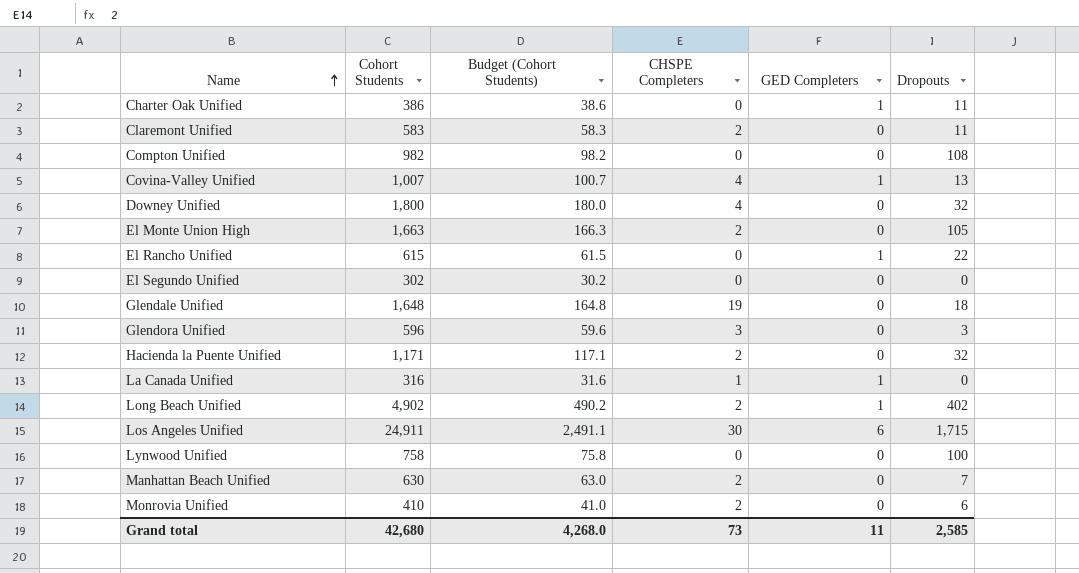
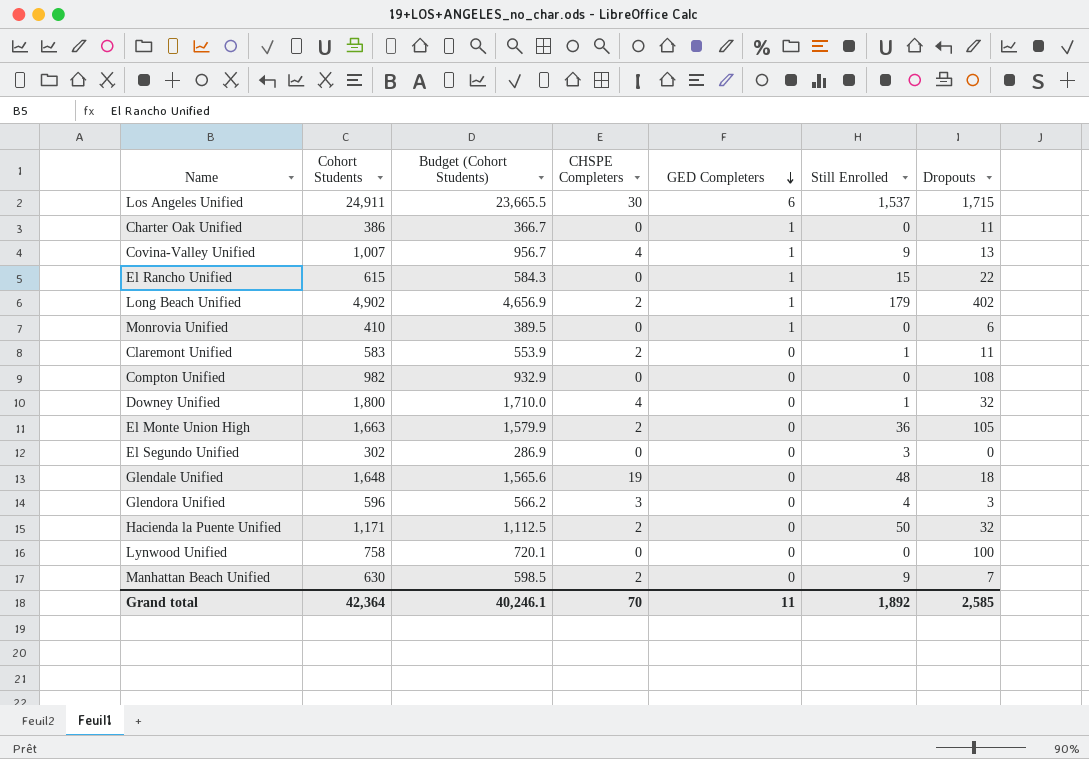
row order: Name ascending -> GED Completers descending
column Budget (Cohort Students) | formula: [Cohort Students] * 0.1 -> [Cohort Students] * 0.95
column Still Enrolled | position: none -> 6
row La Canada Unified: 316 | 31.6 | 1 | 1 | 0 -> none
Monrovia Unified | CHSPE Completers: 2 -> 0
Monrovia Unified | GED Completers: 0 -> 1
Grand total | Cohort Students: 42,680 -> 42,364
Grand total | Budget (Cohort Students): 4,268.0 -> 40,246.1
Grand total | CHSPE Completers: 73 -> 70

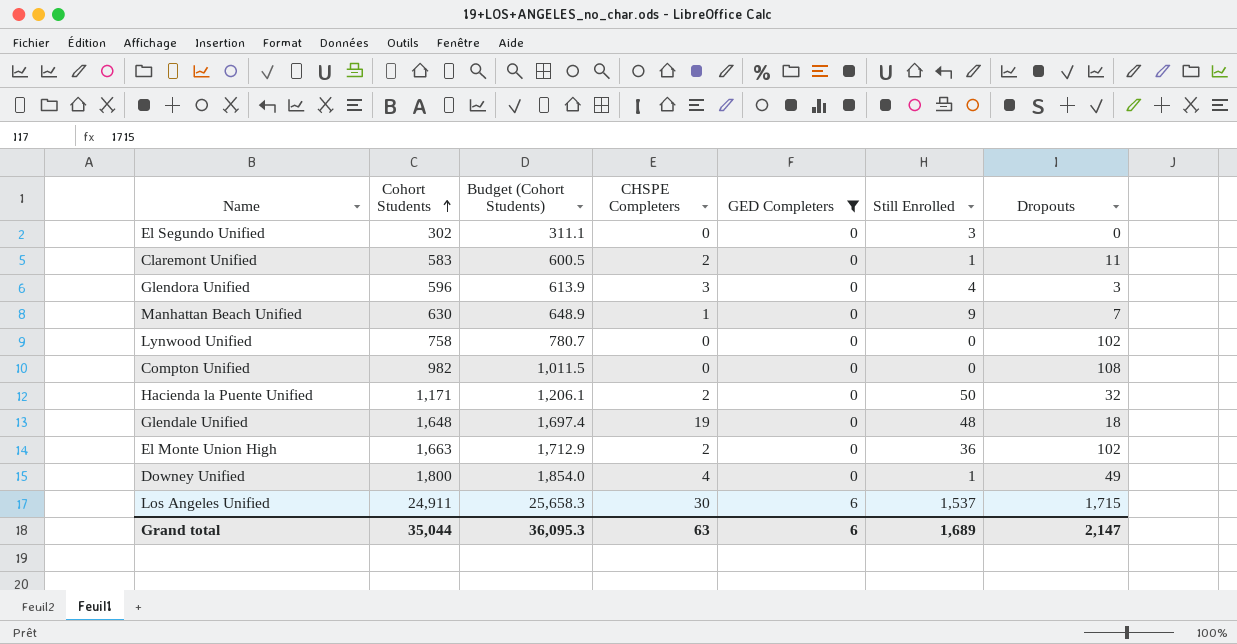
filter: none -> GED Completers != 1
row order: GED Completers descending -> Cohort Students ascending
column Budget (Cohort Students) | formula: [Cohort Students] * 0.95 -> [Cohort Students] * 1.03
Manhattan Beach Unified | CHSPE Completers: 2 -> 1
Lynwood Unified | Dropouts: 100 -> 102
El Monte Union High | Dropouts: 105 -> 102
Downey Unified | Dropouts: 32 -> 49
Grand total | Cohort Students: 42,364 -> 35,044
Grand total | Budget (Cohort Students): 40,246.1 -> 36,095.3
Grand total | CHSPE Completers: 70 -> 63
Grand total | GED Completers: 11 -> 6
Grand total | Still Enrolled: 1,892 -> 1,689
Grand total | Dropouts: 2,585 -> 2,147

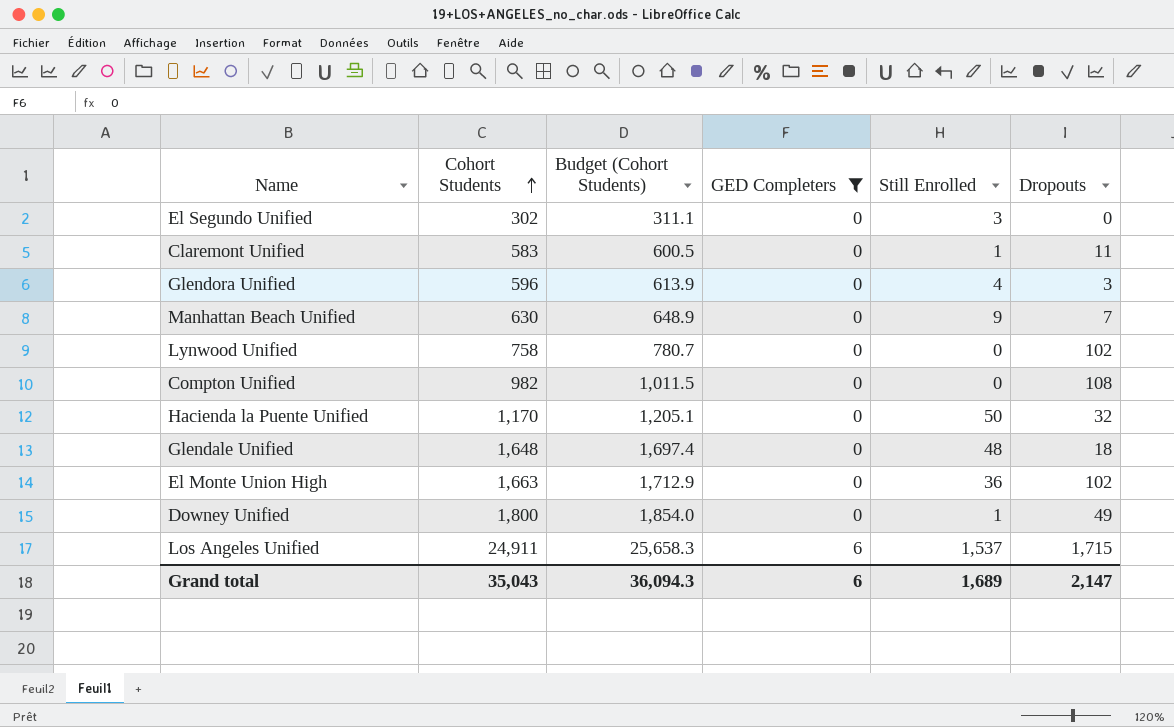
column CHSPE Completers | position: 4 -> none
Hacienda la Puente Unified | Cohort Students: 1,171 -> 1,170
Hacienda la Puente Unified | Budget (Cohort Students): 1,206.1 -> 1,205.1
Grand total | Cohort Students: 35,044 -> 35,043
Grand total | Budget (Cohort Students): 36,095.3 -> 36,094.3

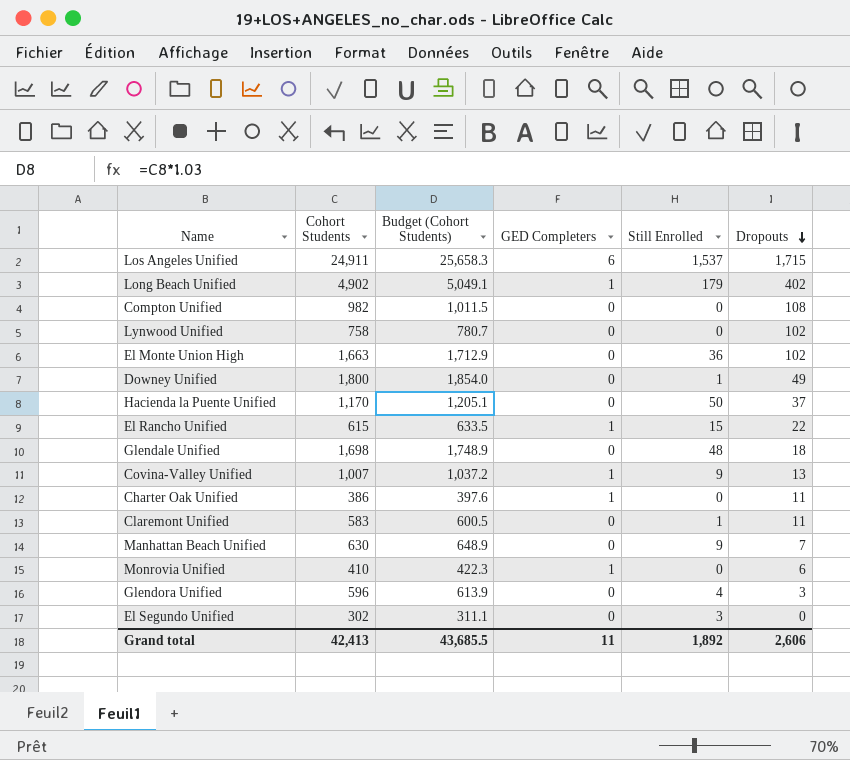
filter: GED Completers != 1 -> none
row order: Cohort Students ascending -> Dropouts descending
Hacienda la Puente Unified | Dropouts: 32 -> 37
Glendale Unified | Cohort Students: 1,648 -> 1,698
Glendale Unified | Budget (Cohort Students): 1,697.4 -> 1,748.9
Grand total | Cohort Students: 35,043 -> 42,413
Grand total | Budget (Cohort Students): 36,094.3 -> 43,685.5
Grand total | GED Completers: 6 -> 11
Grand total | Still Enrolled: 1,689 -> 1,892
Grand total | Dropouts: 2,147 -> 2,606

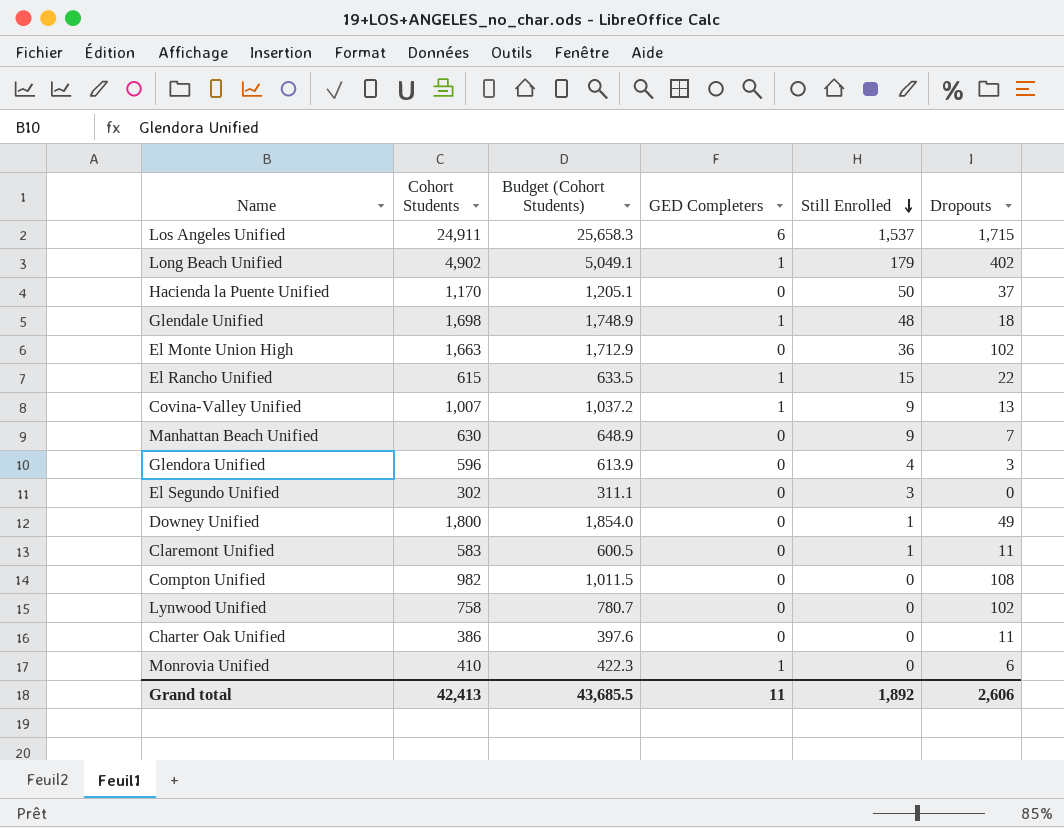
row order: Dropouts descending -> Still Enrolled descending
Glendale Unified | GED Completers: 0 -> 1
Charter Oak Unified | GED Completers: 1 -> 0

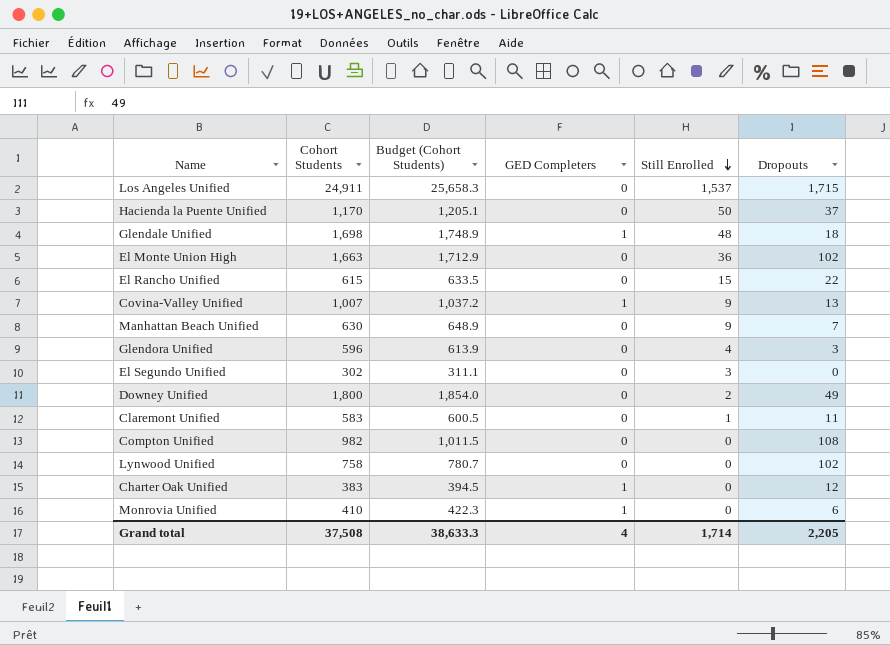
row Long Beach Unified: 4,902 | 5,049.1 | 1 | 179 | 402 -> none
Los Angeles Unified | GED Completers: 6 -> 0
El Rancho Unified | GED Completers: 1 -> 0
Downey Unified | Still Enrolled: 1 -> 2
Charter Oak Unified | Cohort Students: 386 -> 383
Charter Oak Unified | Budget (Cohort Students): 397.6 -> 394.5
Charter Oak Unified | GED Completers: 0 -> 1
Charter Oak Unified | Dropouts: 11 -> 12
Grand total | Cohort Students: 42,413 -> 37,508
Grand total | Budget (Cohort Students): 43,685.5 -> 38,633.3
Grand total | GED Completers: 11 -> 4
Grand total | Still Enrolled: 1,892 -> 1,714
Grand total | Dropouts: 2,606 -> 2,205

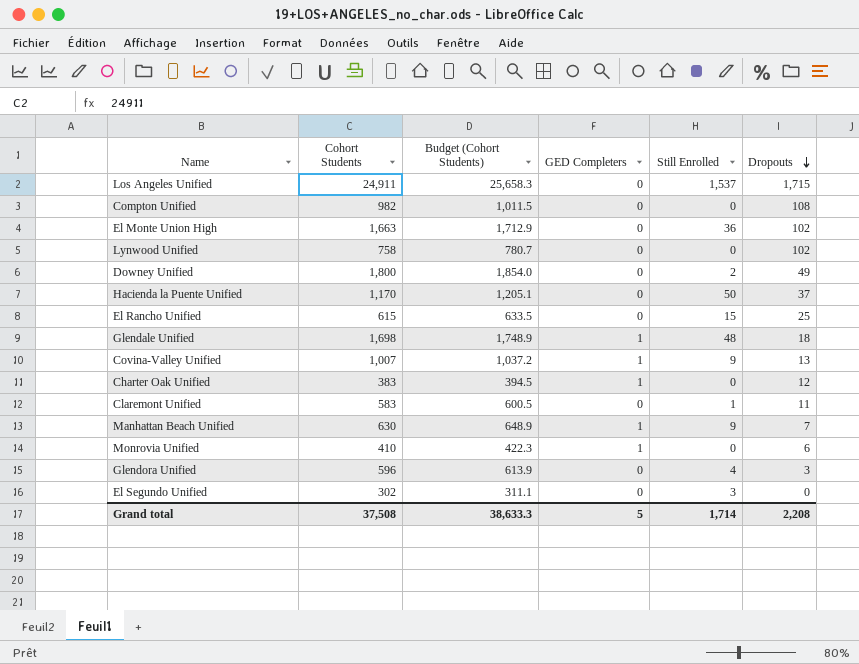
row order: Still Enrolled descending -> Dropouts descending
El Rancho Unified | Dropouts: 22 -> 25
Manhattan Beach Unified | GED Completers: 0 -> 1
Grand total | GED Completers: 4 -> 5
Grand total | Dropouts: 2,205 -> 2,208

